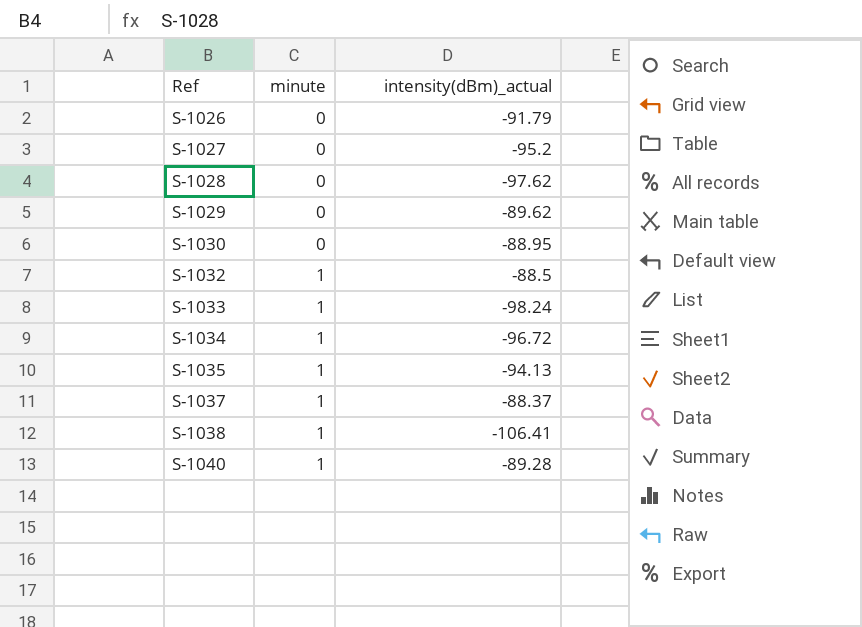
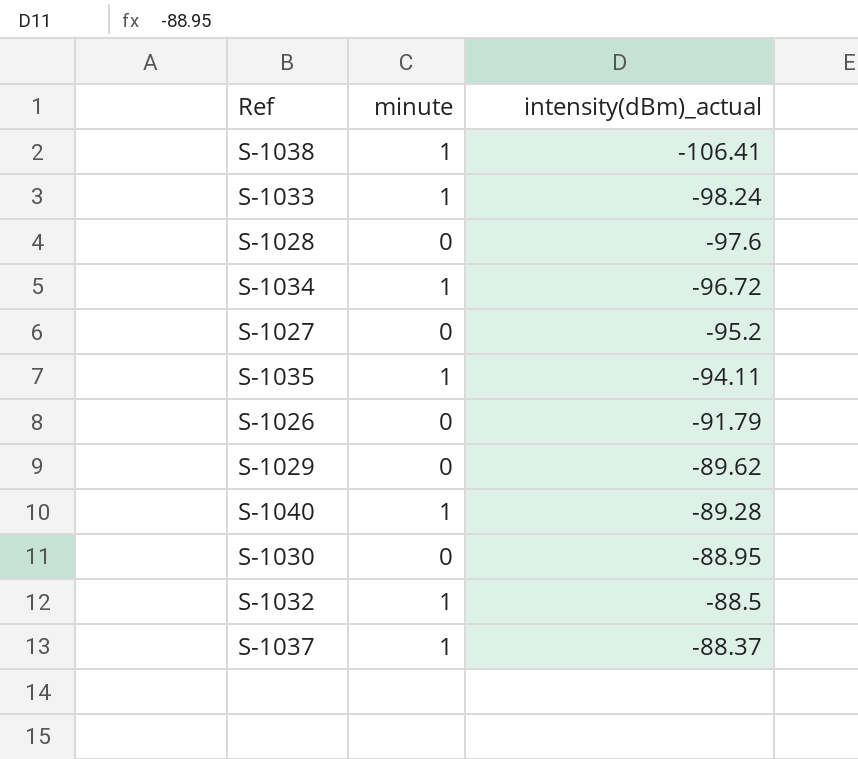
row order: Ref ascending -> intensity(dBm)_actual ascending
S-1028 | intensity(dBm)_actual: -97.62 -> -97.6
S-1035 | intensity(dBm)_actual: -94.13 -> -94.11

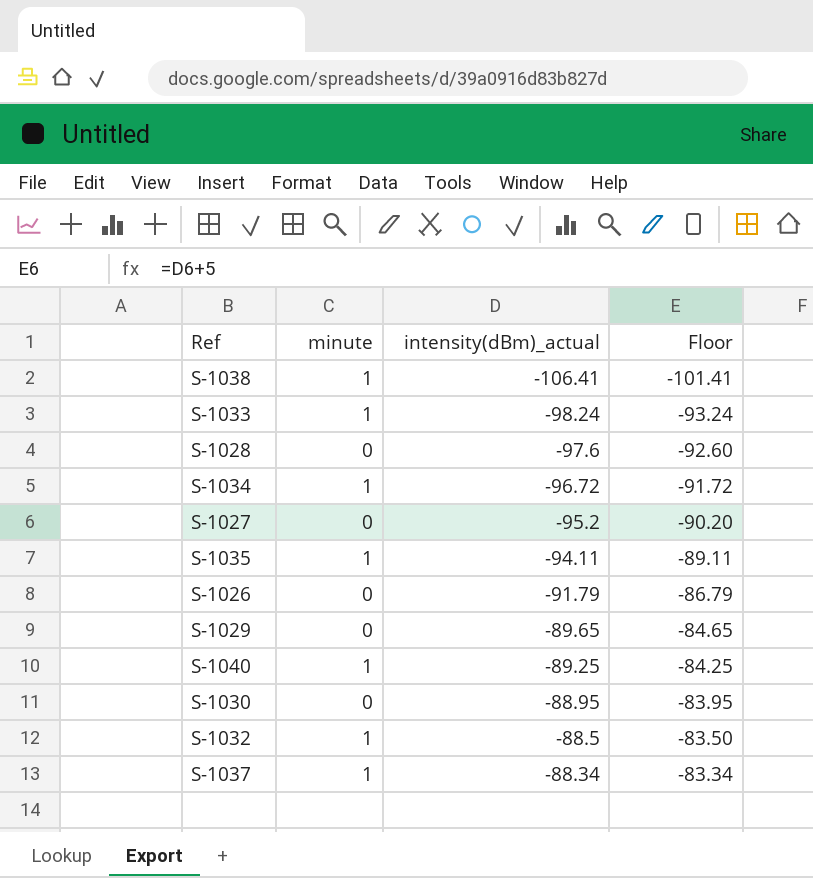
column Floor | formula: none -> [intensity(dBm)_actual] + 5
S-1029 | intensity(dBm)_actual: -89.62 -> -89.65
S-1040 | intensity(dBm)_actual: -89.28 -> -89.25
S-1037 | intensity(dBm)_actual: -88.37 -> -88.34

